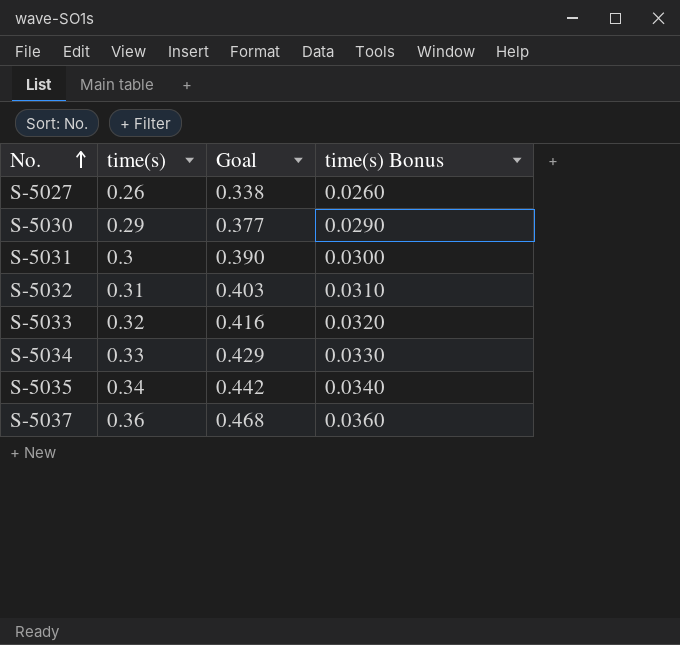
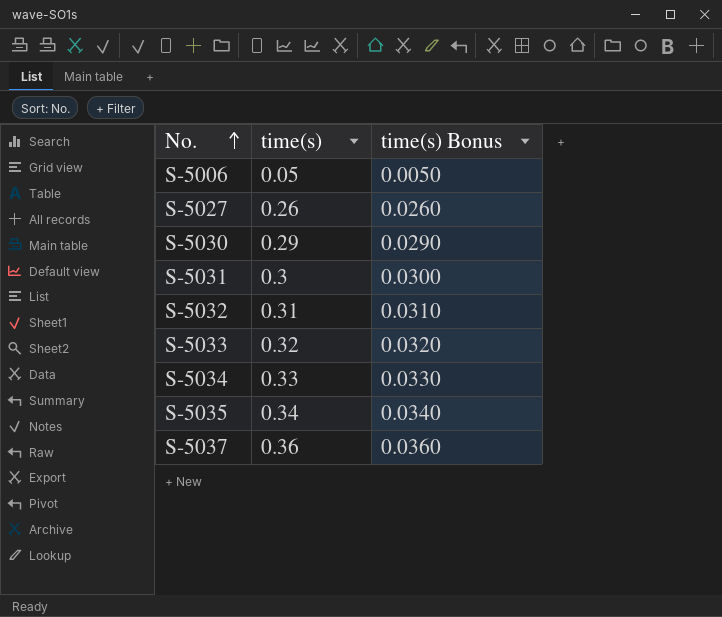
column Goal | formula: [time(s)] * 1.3 -> none
row S-5006: none -> 0.05 | 0.0050

